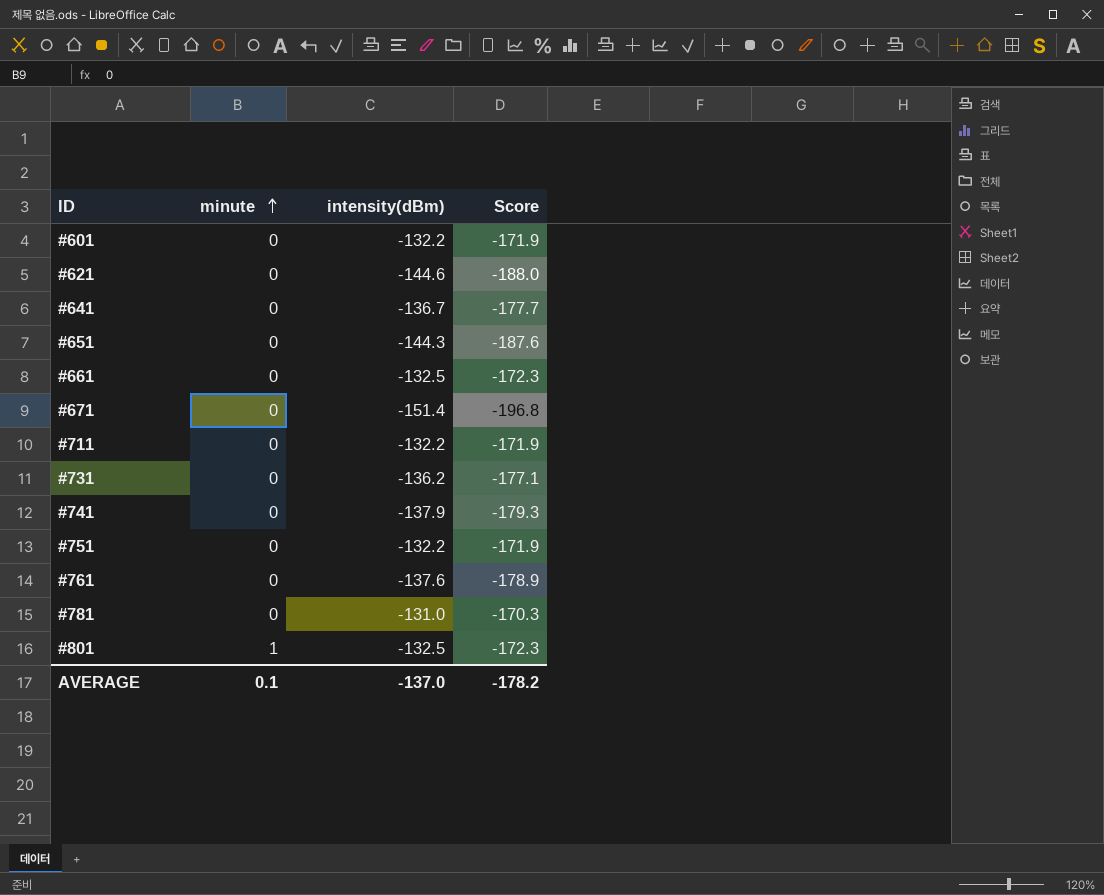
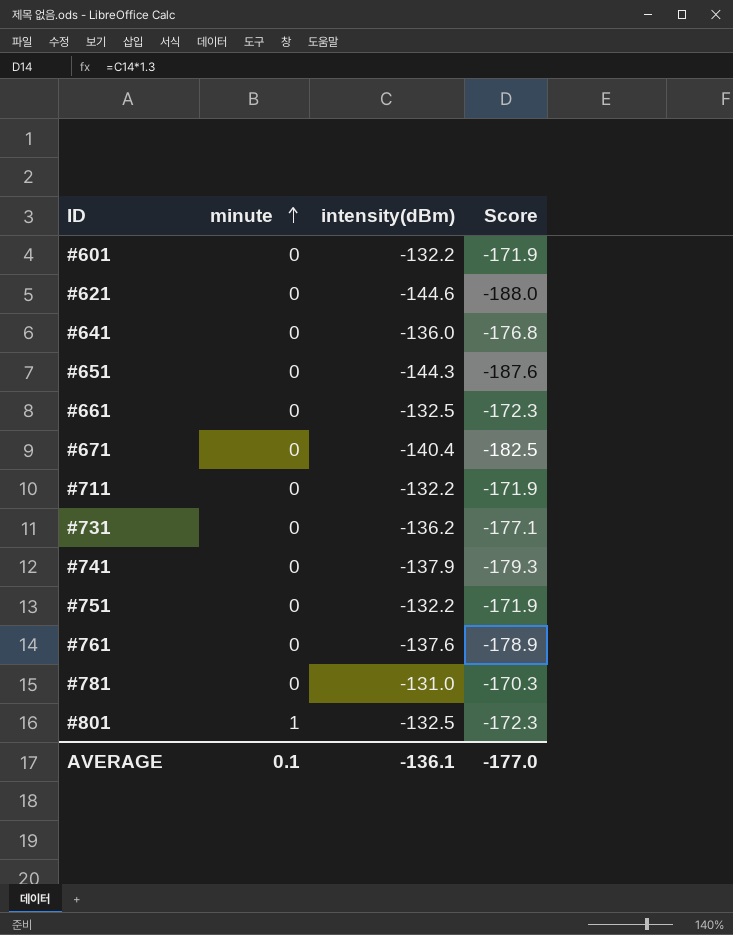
#641 | intensity(dBm): -136.7 -> -136.0
#641 | Score: -177.7 -> -176.8
#671 | intensity(dBm): -151.4 -> -140.4
#671 | Score: -196.8 -> -182.5
AVERAGE | intensity(dBm): -137.0 -> -136.1
AVERAGE | Score: -178.2 -> -177.0

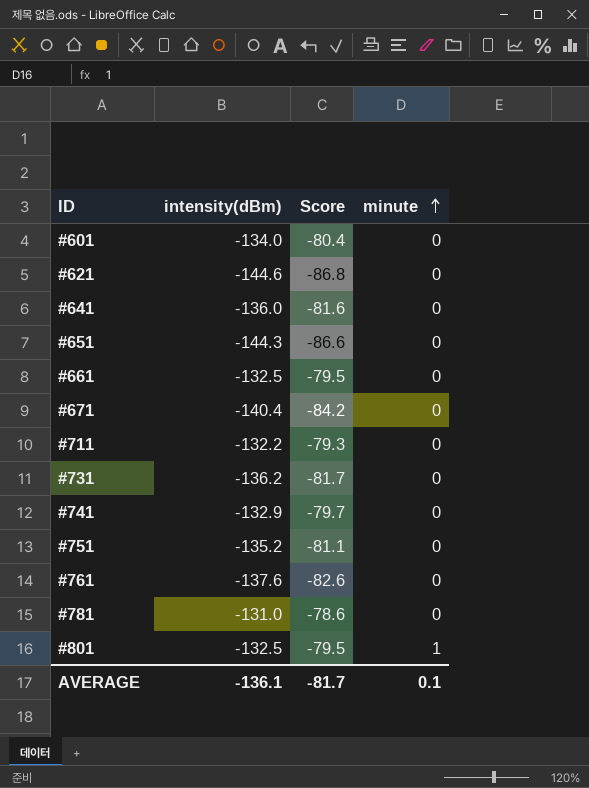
column Score | formula: [intensity(dBm)] * 1.3 -> [intensity(dBm)] * 0.6
column minute | position: 2 -> 4
#601 | intensity(dBm): -132.2 -> -134.0
#741 | intensity(dBm): -137.9 -> -132.9
#751 | intensity(dBm): -132.2 -> -135.2
AVERAGE | Score: -177.0 -> -81.7

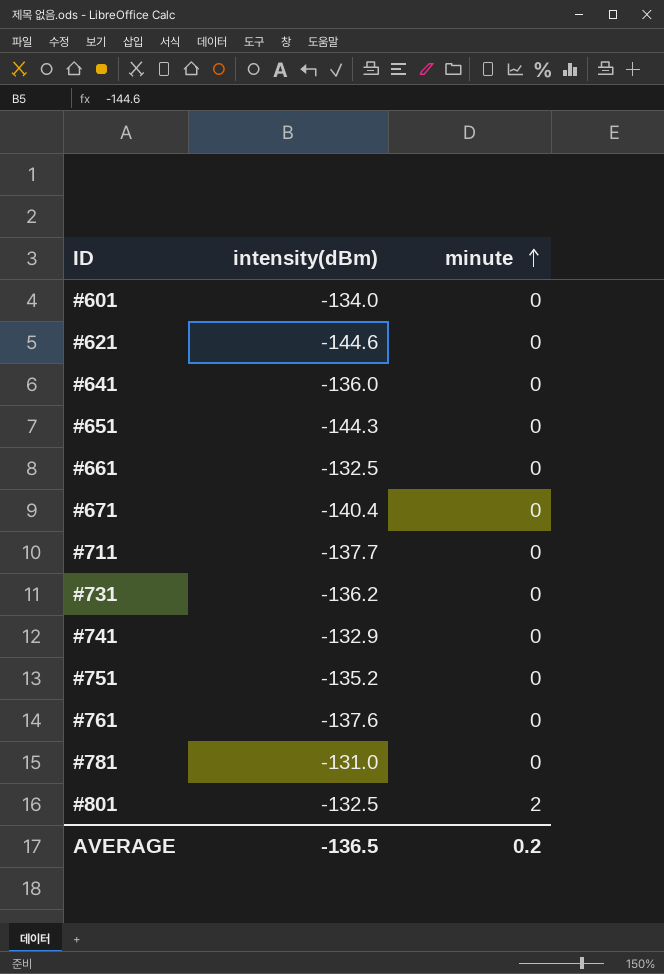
column Score | formula: [intensity(dBm)] * 0.6 -> none
#711 | intensity(dBm): -132.2 -> -137.7
#801 | minute: 1 -> 2
AVERAGE | intensity(dBm): -136.1 -> -136.5
AVERAGE | minute: 0.1 -> 0.2

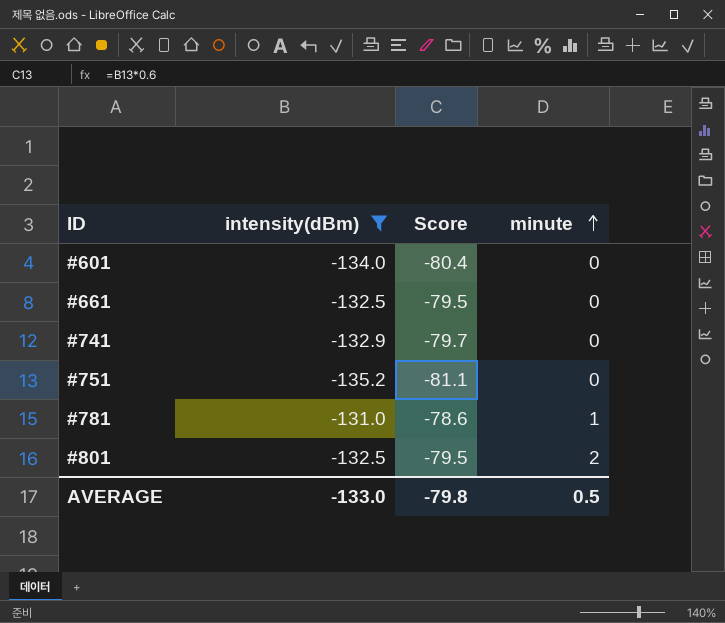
filter: none -> intensity(dBm) >= -135.2
column Score | formula: none -> [intensity(dBm)] * 0.6
#781 | minute: 0 -> 1
AVERAGE | intensity(dBm): -136.5 -> -133.0
AVERAGE | minute: 0.2 -> 0.5

